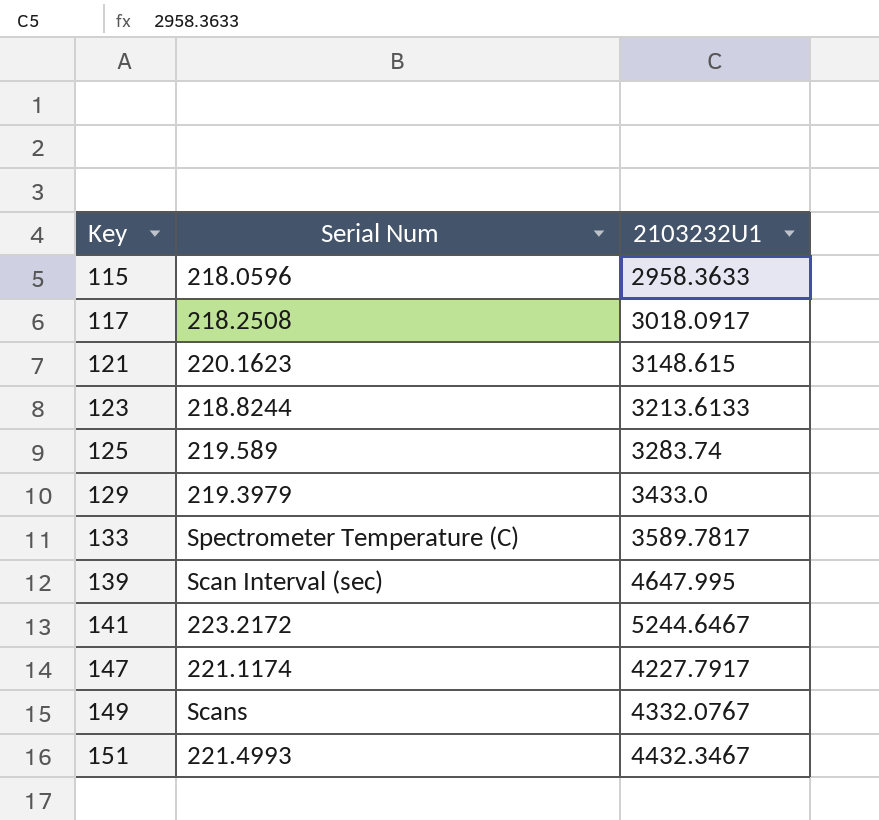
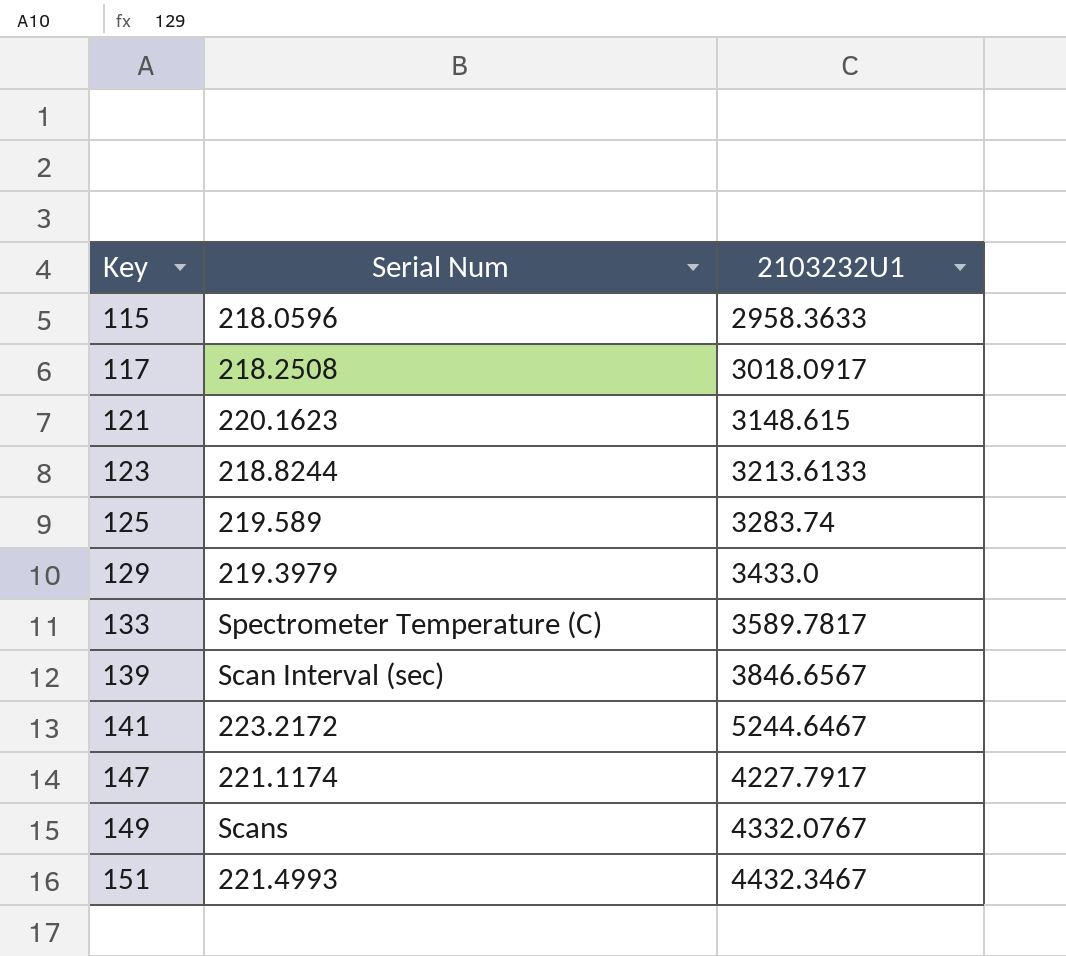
139 | 2103232U1: 4647.995 -> 3846.6567

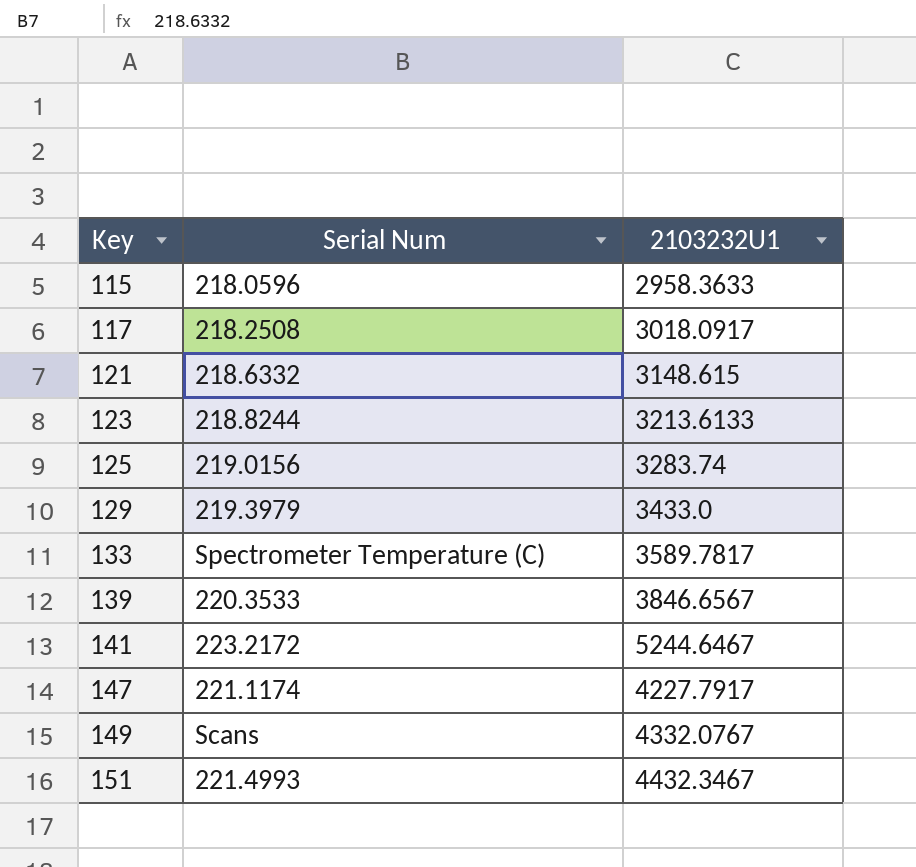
121 | Serial Num: 220.1623 -> 218.6332
125 | Serial Num: 219.589 -> 219.0156
139 | Serial Num: Scan Interval (sec) -> 220.3533

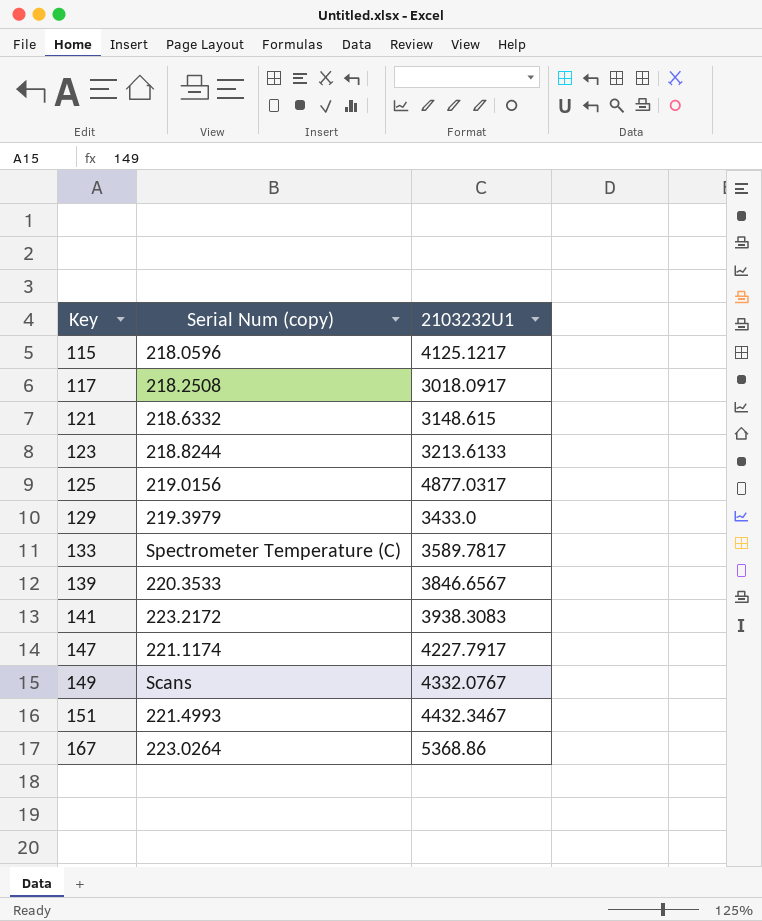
column name: Serial Num -> Serial Num (copy)
115 | 2103232U1: 2958.3633 -> 4125.1217
125 | 2103232U1: 3283.74 -> 4877.0317
141 | 2103232U1: 5244.6467 -> 3938.3083
row 167: none -> 223.0264 | 5368.86

